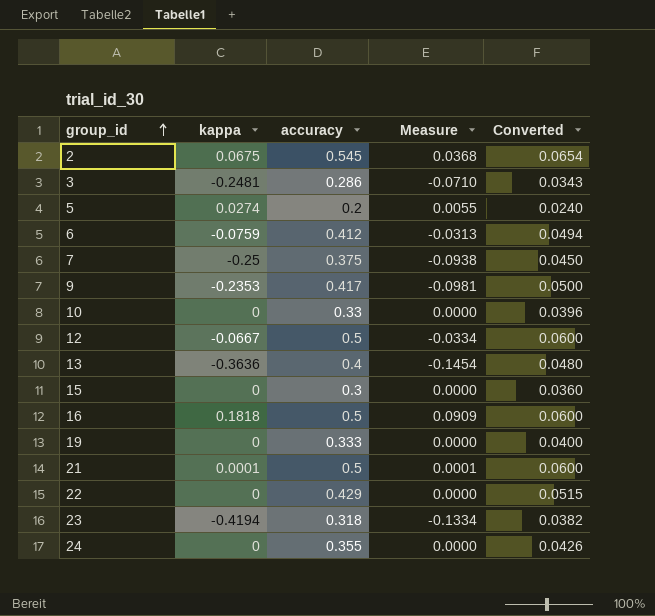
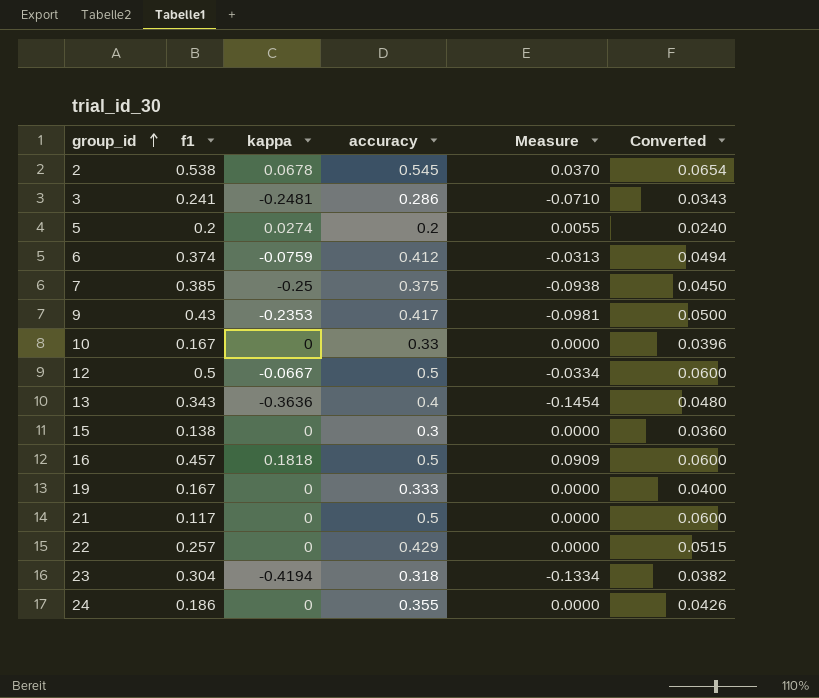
column f1 | position: none -> 2
2 | kappa: 0.0675 -> 0.0678
2 | Measure: 0.0368 -> 0.0370
21 | kappa: 0.0001 -> 0
21 | Measure: 0.0001 -> 0.0000

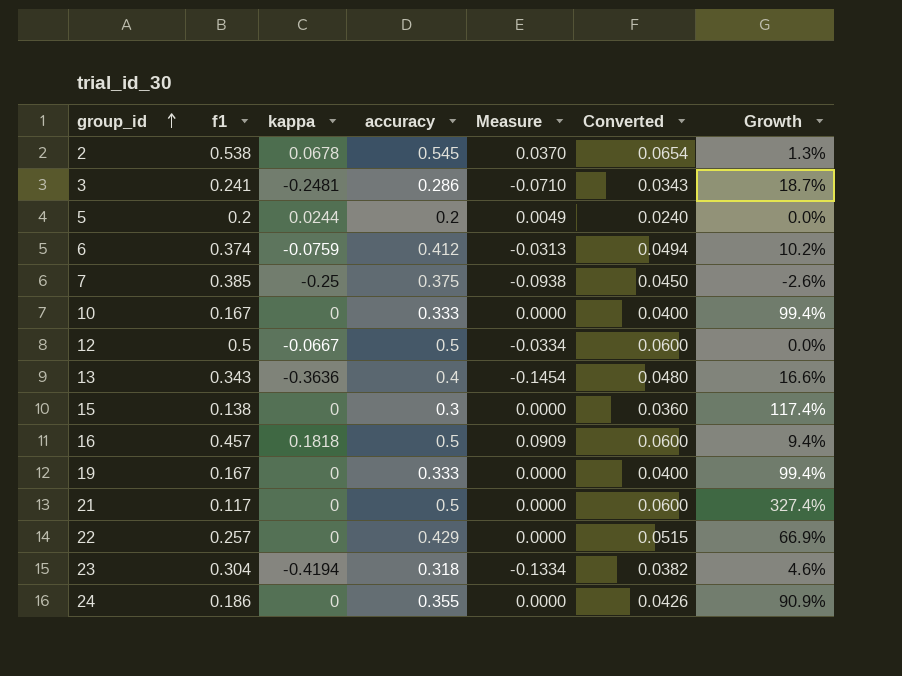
column Growth | formula: none -> ([accuracy] - [f1]) / [f1]
row 9: 0.43 | -0.2353 | 0.417 | -0.0981 | 0.0500 -> none
5 | kappa: 0.0274 -> 0.0244
5 | Measure: 0.0055 -> 0.0049
10 | accuracy: 0.33 -> 0.333
10 | Converted: 0.0396 -> 0.0400

